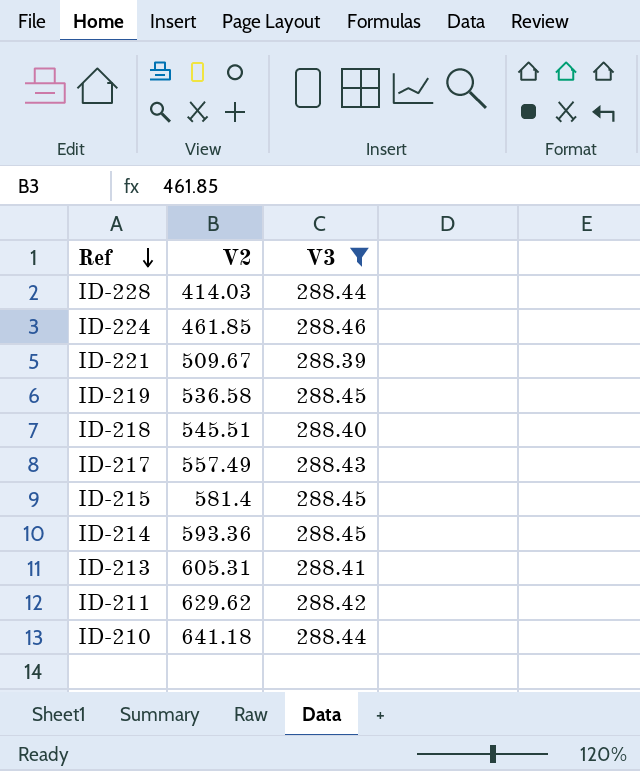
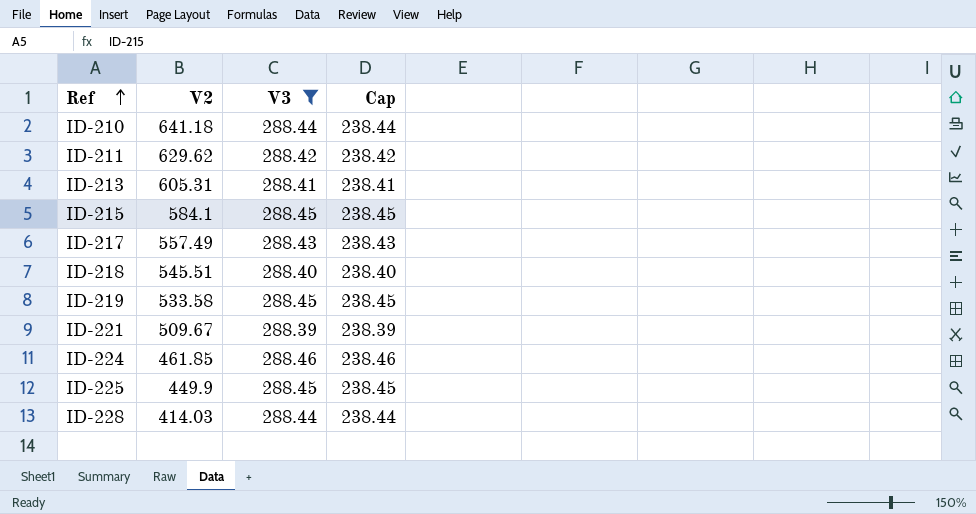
row order: Ref descending -> Ref ascending
column Cap | formula: none -> [V3] - 50
row ID-214: 593.36 | 288.45 -> none
ID-215 | V2: 581.4 -> 584.1
ID-219 | V2: 536.58 -> 533.58
row ID-225: none -> 449.9 | 288.45 | 238.45

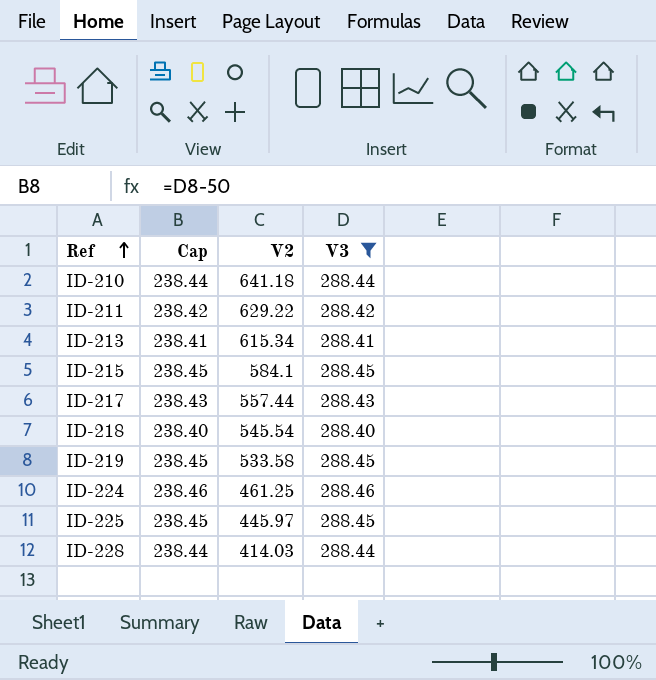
column Cap | position: 4 -> 2
row ID-221: 509.67 | 288.39 | 238.39 -> none
ID-211 | V2: 629.62 -> 629.22
ID-213 | V2: 605.31 -> 615.34
ID-217 | V2: 557.49 -> 557.44
ID-218 | V2: 545.51 -> 545.54
ID-224 | V2: 461.85 -> 461.25
ID-225 | V2: 449.9 -> 445.97

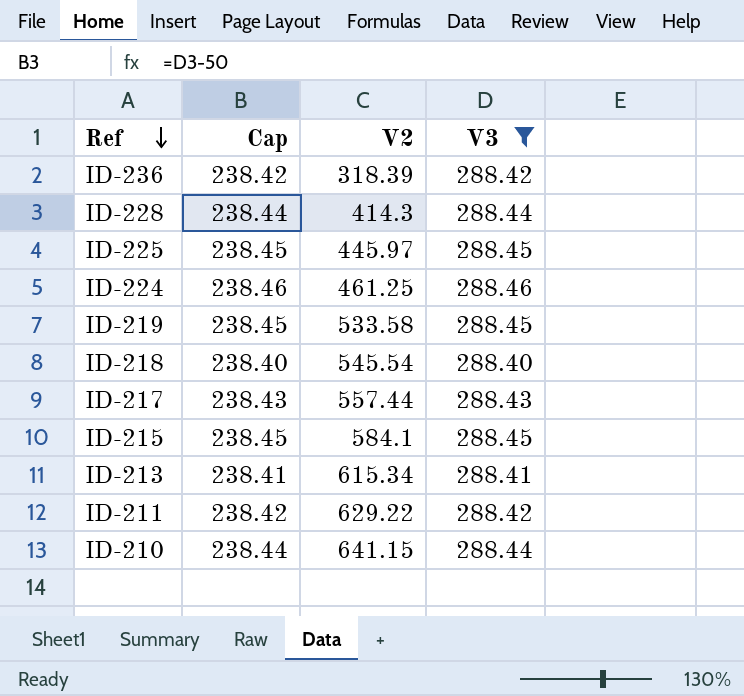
row order: Ref ascending -> Ref descending
row ID-236: none -> 238.42 | 318.39 | 288.42
ID-228 | V2: 414.03 -> 414.3
ID-210 | V2: 641.18 -> 641.15

